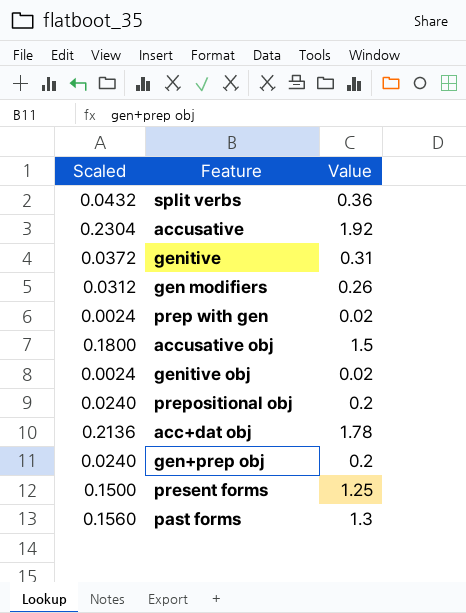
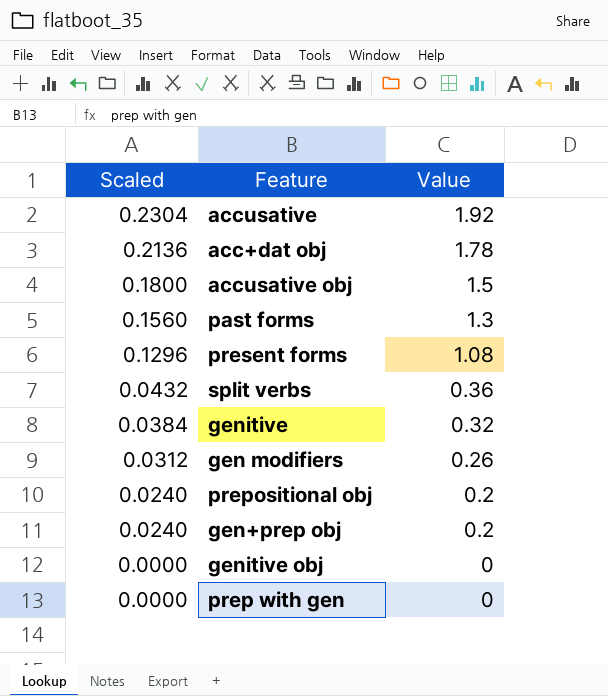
row order: none -> Scaled descending
present forms | Scaled: 0.1500 -> 0.1296
present forms | Value: 1.25 -> 1.08
genitive | Scaled: 0.0372 -> 0.0384
genitive | Value: 0.31 -> 0.32
genitive obj | Scaled: 0.0024 -> 0.0000
genitive obj | Value: 0.02 -> 0
prep with gen | Scaled: 0.0024 -> 0.0000
prep with gen | Value: 0.02 -> 0

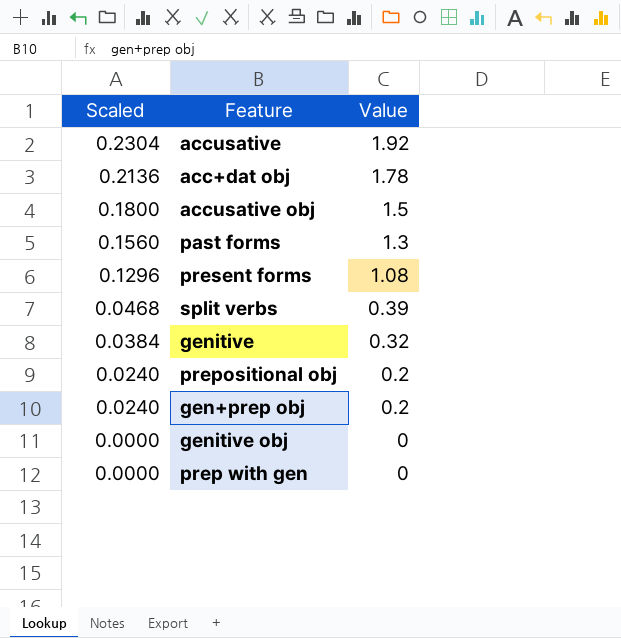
row gen modifiers: 0.0312 | 0.26 -> none
split verbs | Scaled: 0.0432 -> 0.0468
split verbs | Value: 0.36 -> 0.39

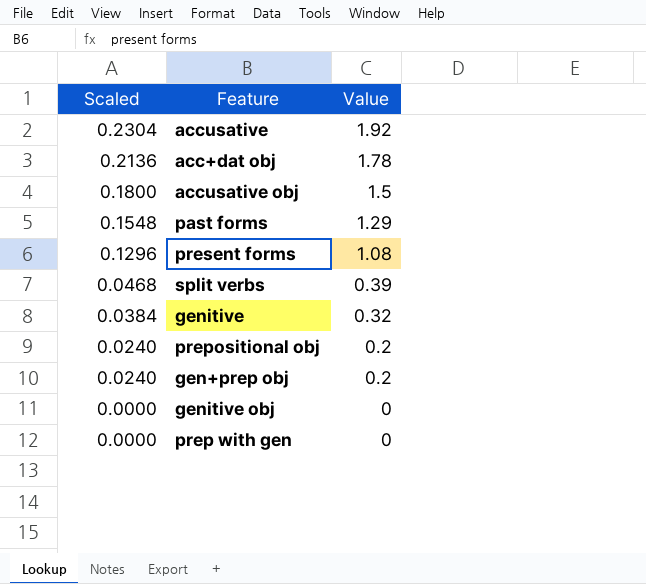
past forms | Scaled: 0.1560 -> 0.1548
past forms | Value: 1.3 -> 1.29

